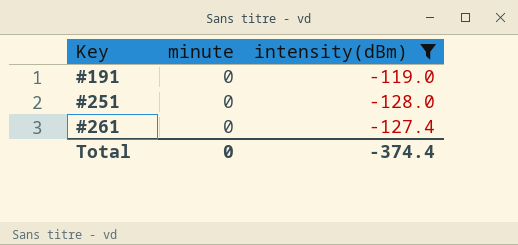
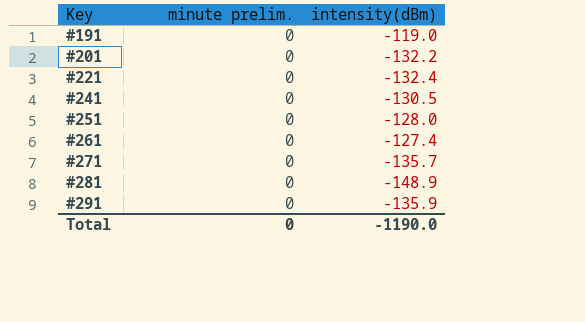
filter: intensity(dBm) >= -128.0 -> none
column name: minute -> minute prelim.
Total | intensity(dBm): -374.4 -> -1190.0

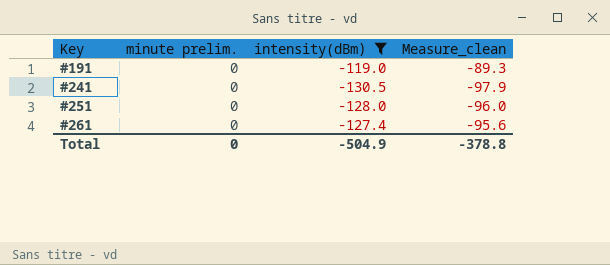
filter: none -> intensity(dBm) >= -130.5
column Measure_clean | formula: none -> [intensity(dBm)] * 0.75
Total | intensity(dBm): -1190.0 -> -504.9

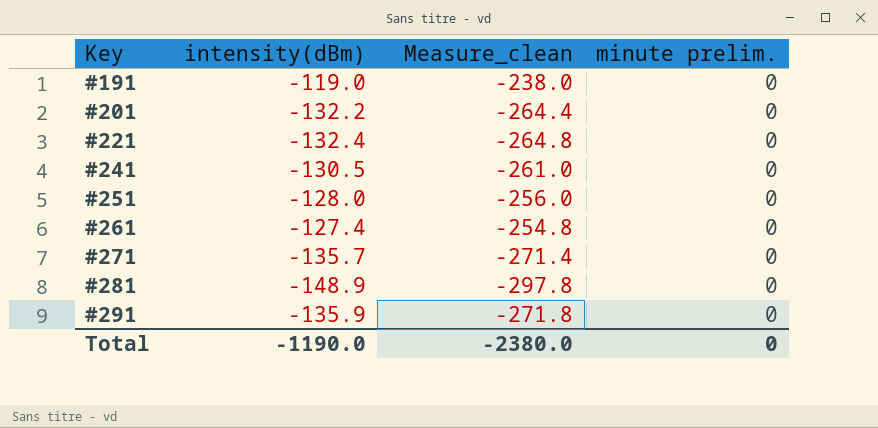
filter: intensity(dBm) >= -130.5 -> none
column Measure_clean | formula: [intensity(dBm)] * 0.75 -> [intensity(dBm)] * 2
column minute prelim. | position: 2 -> 4
Total | intensity(dBm): -504.9 -> -1190.0
Total | Measure_clean: -378.8 -> -2380.0

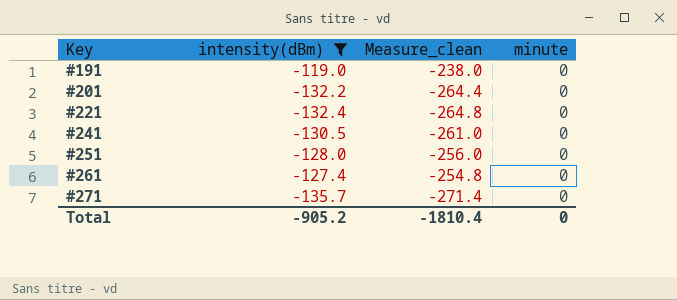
filter: none -> intensity(dBm) >= -135.7
column name: minute prelim. -> minute
Total | intensity(dBm): -1190.0 -> -905.2
Total | Measure_clean: -2380.0 -> -1810.4

